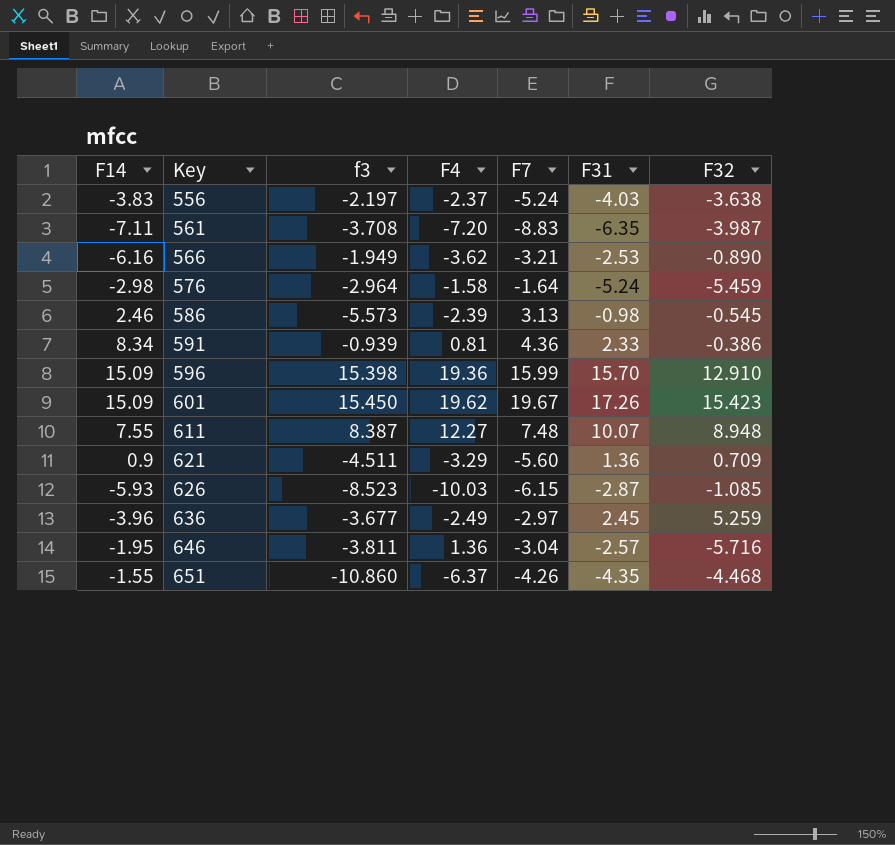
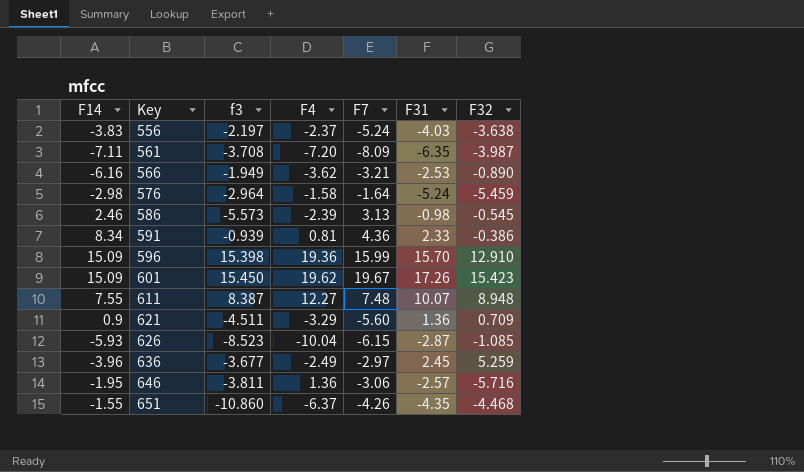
561 | F7: -8.83 -> -8.09
626 | F4: -10.03 -> -10.04
646 | F7: -3.04 -> -3.06

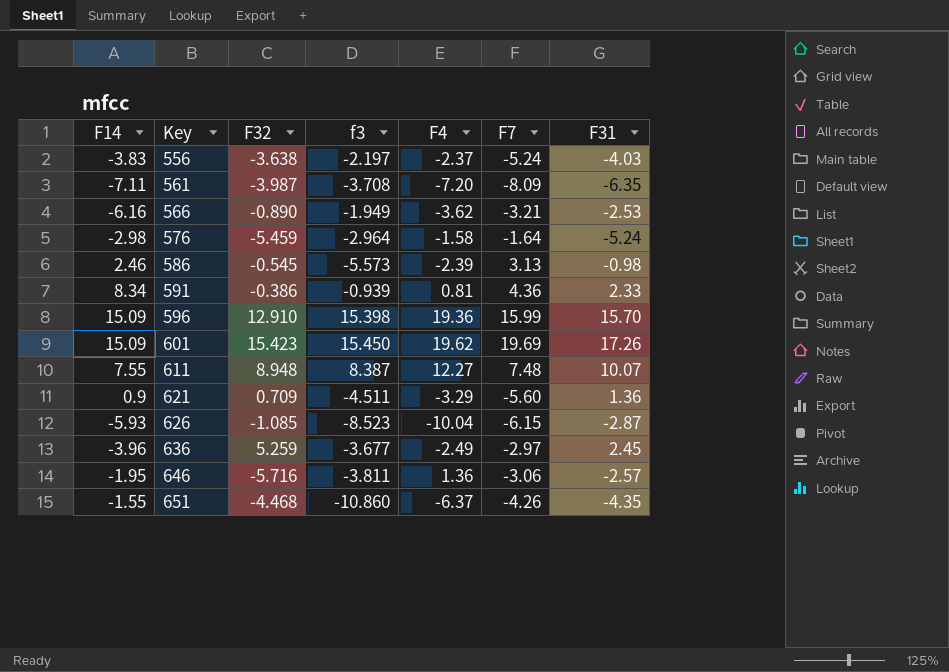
column F32 | position: 7 -> 3
601 | F7: 19.67 -> 19.69

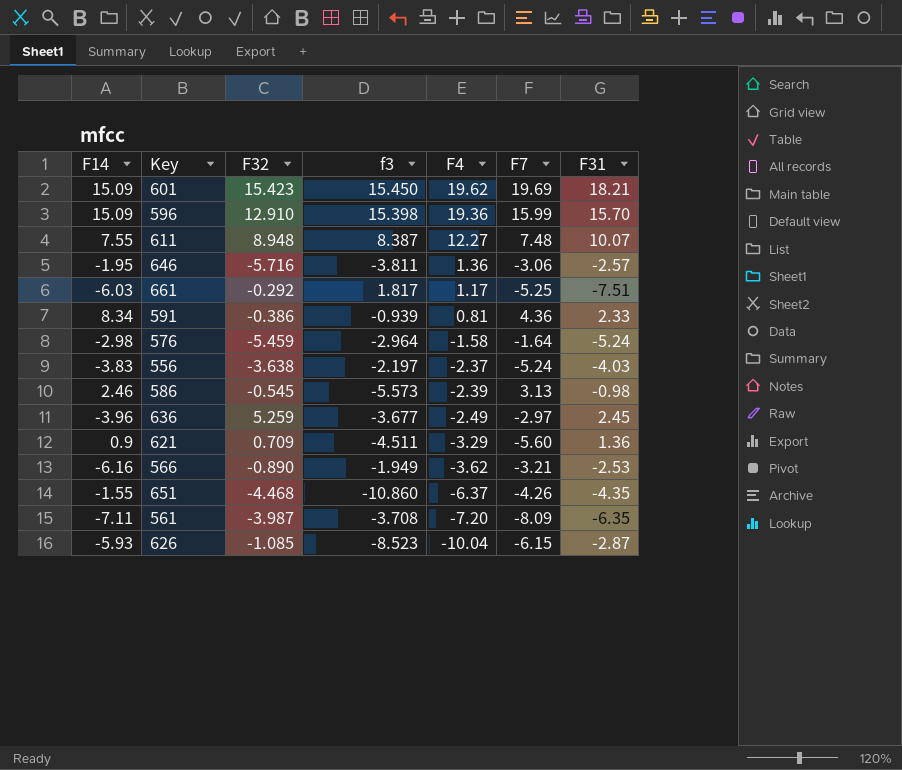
row order: Key ascending -> F4 descending
601 | F31: 17.26 -> 18.21
row 661: none -> -6.03 | -0.292 | 1.817 | 1.17 | -5.25 | -7.51

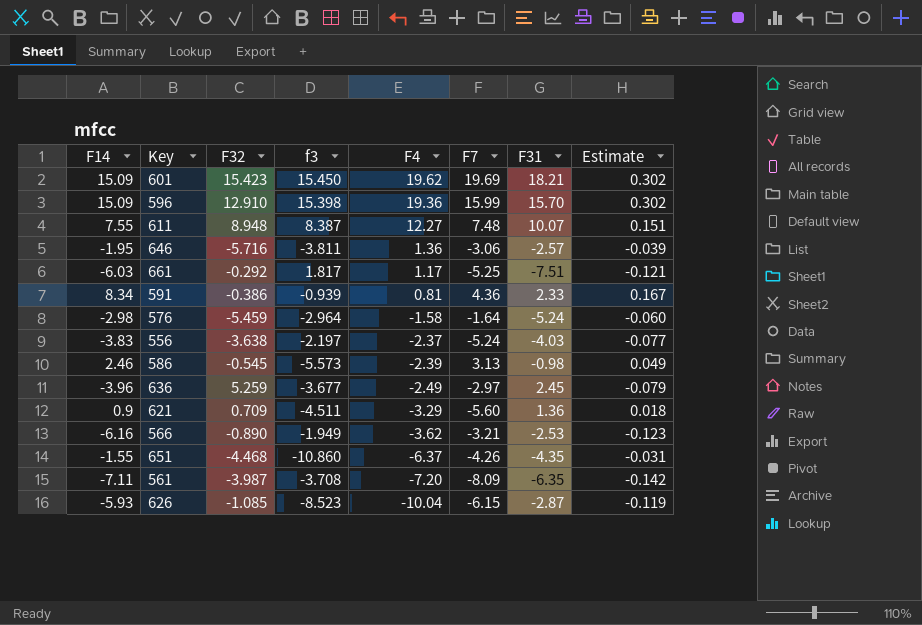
column Estimate | formula: none -> [F14] * 0.02

